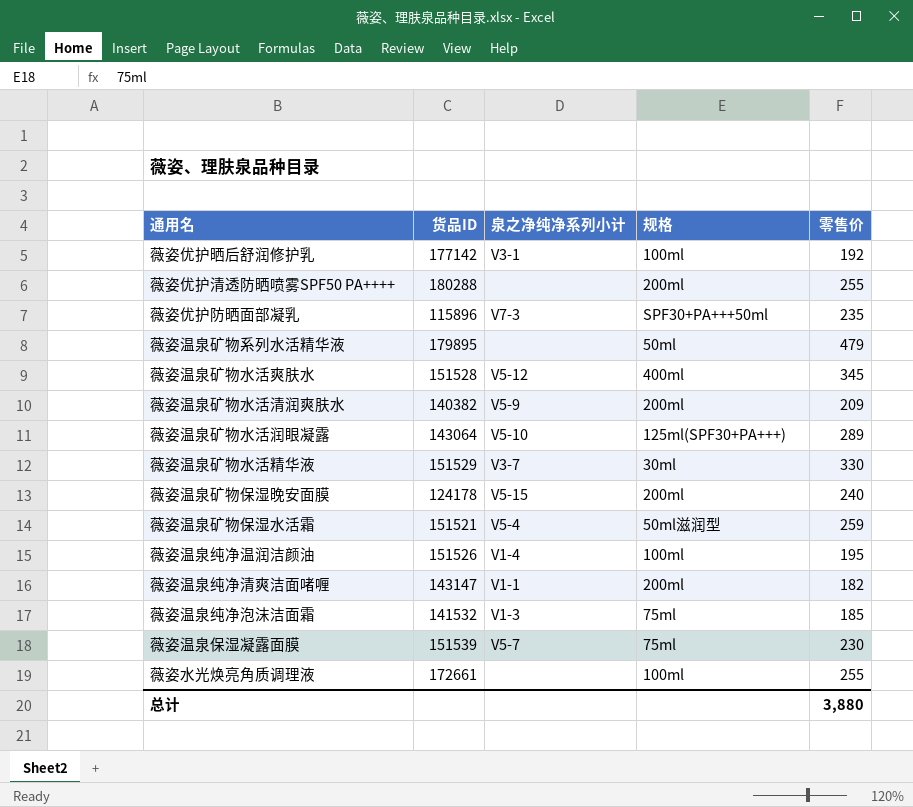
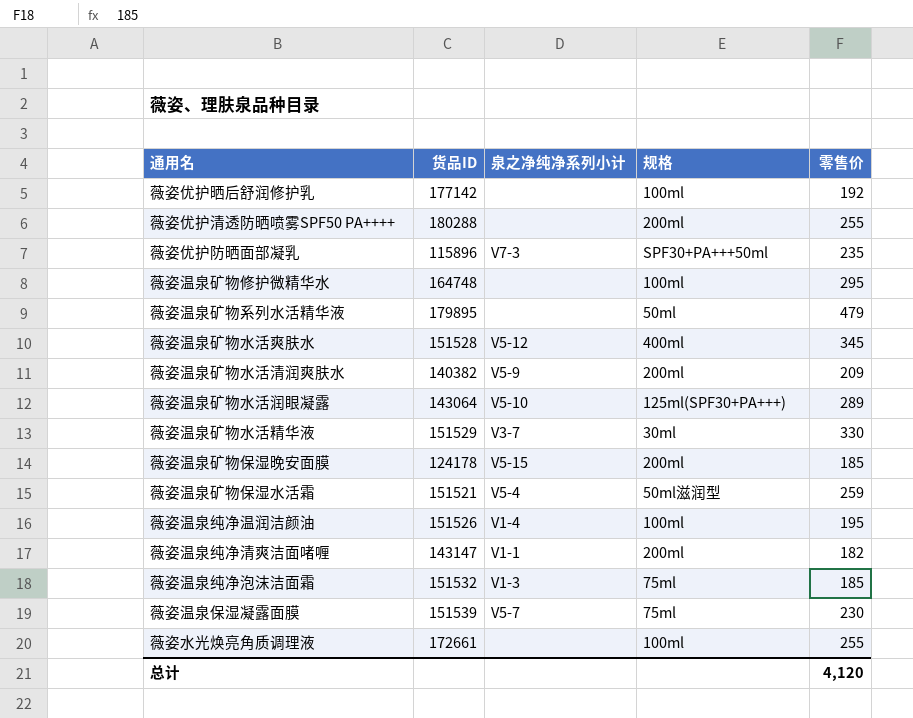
薇姿优护晒后舒润修护乳 | 泉之净纯净系列小计: V3-1 -> none
row 薇姿温泉矿物修护微精华水: none -> 164748 | none | 100ml | 295
薇姿温泉矿物保湿晚安面膜 | 零售价: 240 -> 185
薇姿温泉纯净泡沫洁面霜 | 货品ID: 141532 -> 151532
总计 | 零售价: 3,880 -> 4,120

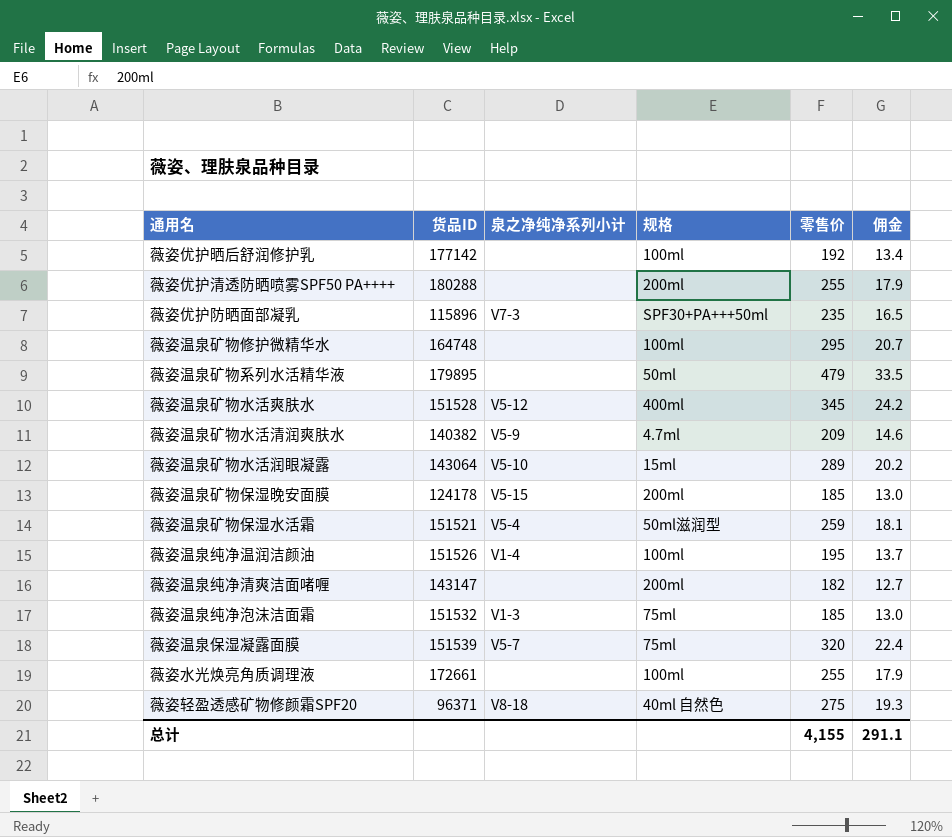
column 佣金 | formula: none -> [零售价] * 0.07
row 薇姿温泉矿物水活精华液: 151529 | V3-7 | 30ml | 330 -> none
薇姿温泉矿物水活清润爽肤水 | 规格: 200ml -> 4.7ml
薇姿温泉矿物水活润眼凝露 | 规格: 125ml(SPF30+PA+++) -> 15ml
薇姿温泉纯净清爽洁面啫喱 | 泉之净纯净系列小计: V1-1 -> none
薇姿温泉保湿凝露面膜 | 零售价: 230 -> 320
row 薇姿轻盈透感矿物修颜霜SPF20: none -> 96371 | V8-18 | 40ml 自然色 | 275 | 19.3
总计 | 零售价: 4,120 -> 4,155

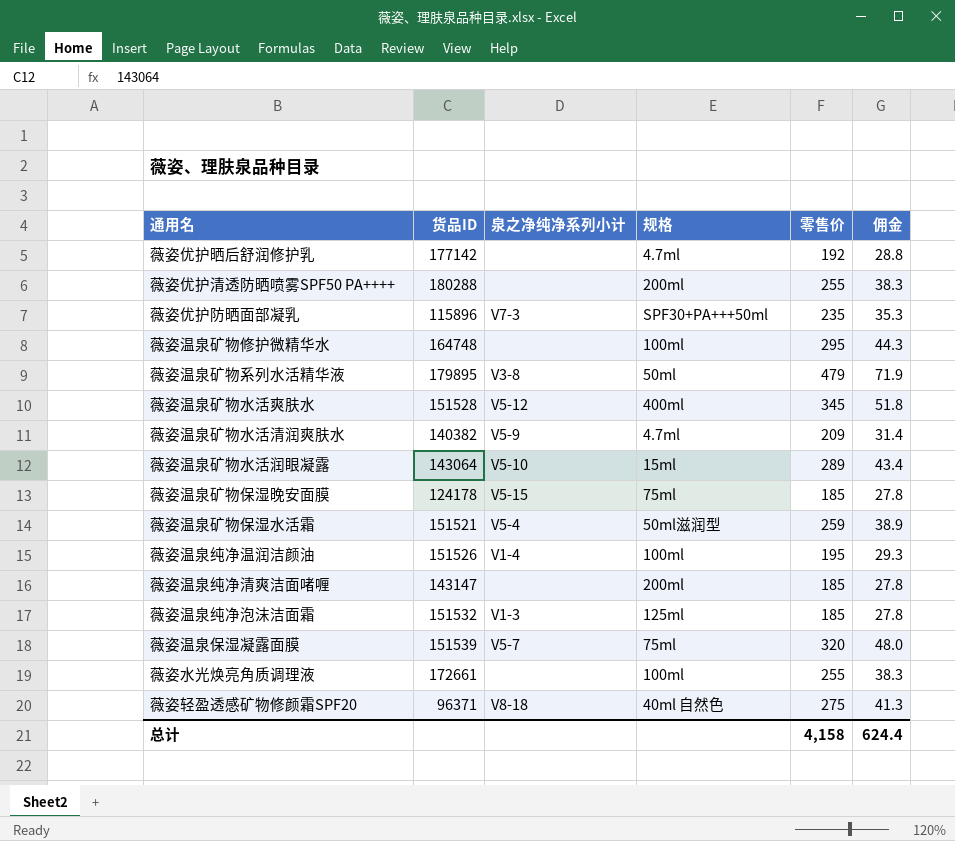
column 佣金 | formula: [零售价] * 0.07 -> [零售价] * 0.15
薇姿优护晒后舒润修护乳 | 规格: 100ml -> 4.7ml
薇姿温泉矿物系列水活精华液 | 泉之净纯净系列小计: none -> V3-8
薇姿温泉矿物保湿晚安面膜 | 规格: 200ml -> 75ml
薇姿温泉纯净清爽洁面啫喱 | 零售价: 182 -> 185
薇姿温泉纯净泡沫洁面霜 | 规格: 75ml -> 125ml
总计 | 零售价: 4,155 -> 4,158
总计 | 佣金: 291.1 -> 624.4

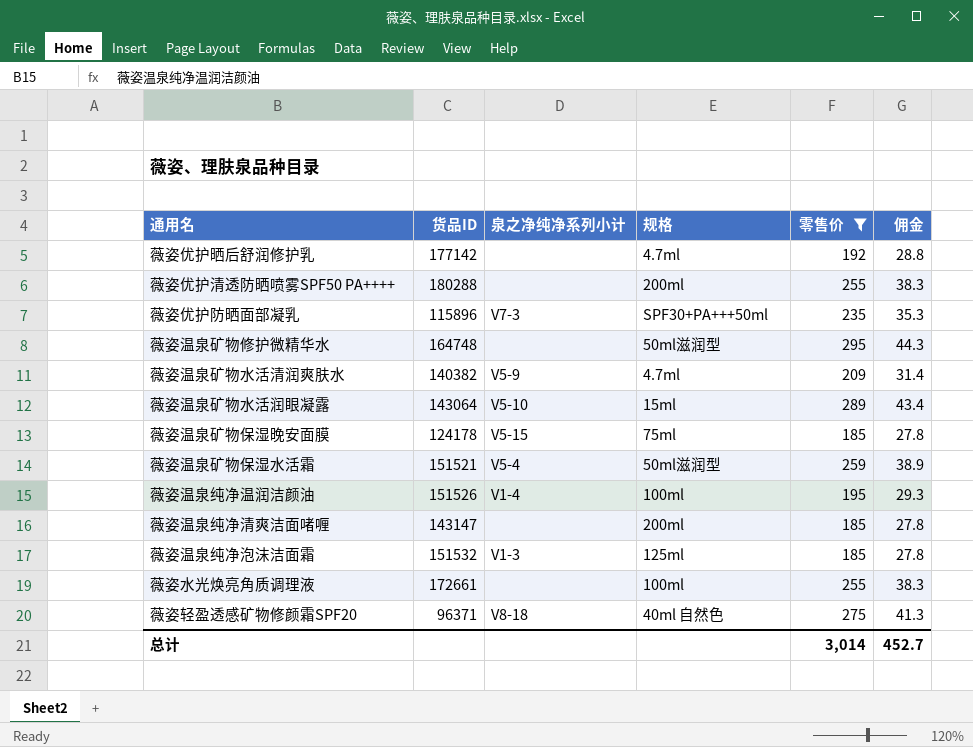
filter: none -> 零售价 <= 295
薇姿温泉矿物修护微精华水 | 规格: 100ml -> 50ml滋润型
总计 | 零售价: 4,158 -> 3,014
总计 | 佣金: 624.4 -> 452.7

